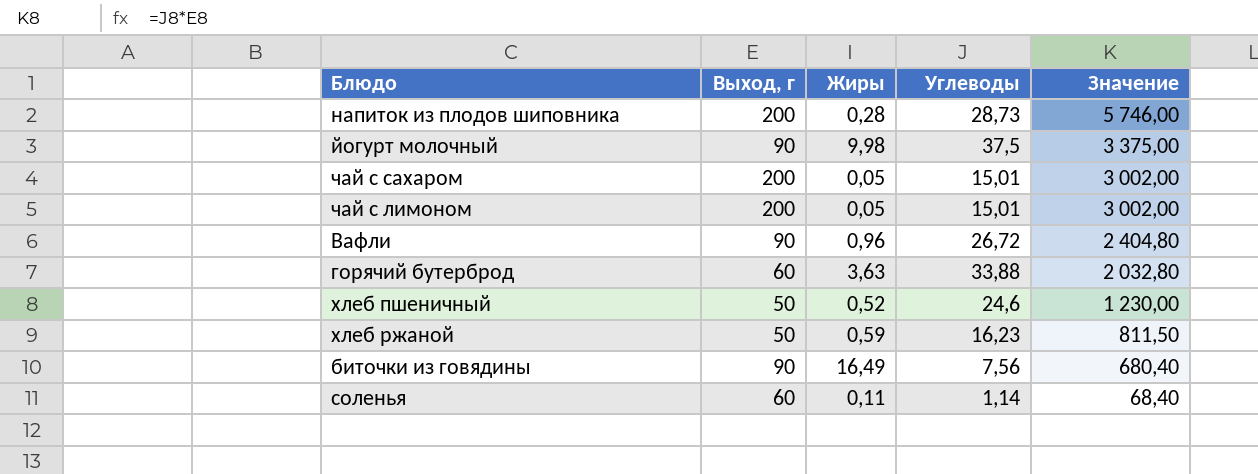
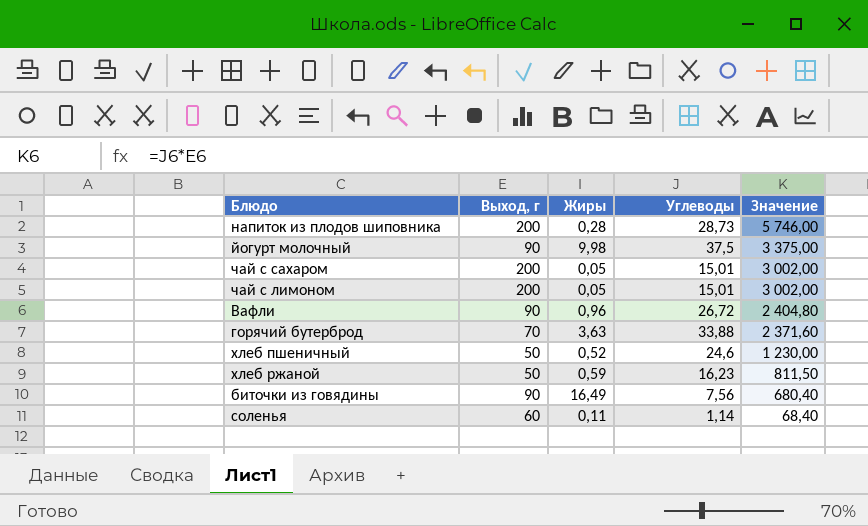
горячий бутерброд | Выход, г: 60 -> 70
горячий бутерброд | Значение: 2 032,80 -> 2 371,60

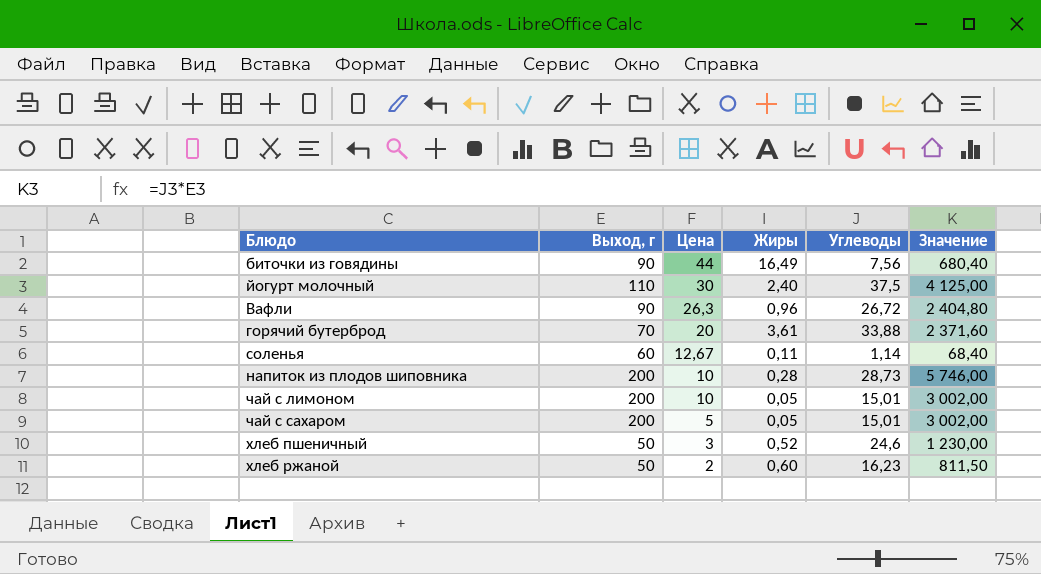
row order: Значение descending -> Цена descending
column Цена | position: none -> 3
йогурт молочный | Выход, г: 90 -> 110
йогурт молочный | Жиры: 9,98 -> 2,40
йогурт молочный | Значение: 3 375,00 -> 4 125,00
горячий бутерброд | Жиры: 3,63 -> 3,61
хлеб ржаной | Жиры: 0,59 -> 0,60

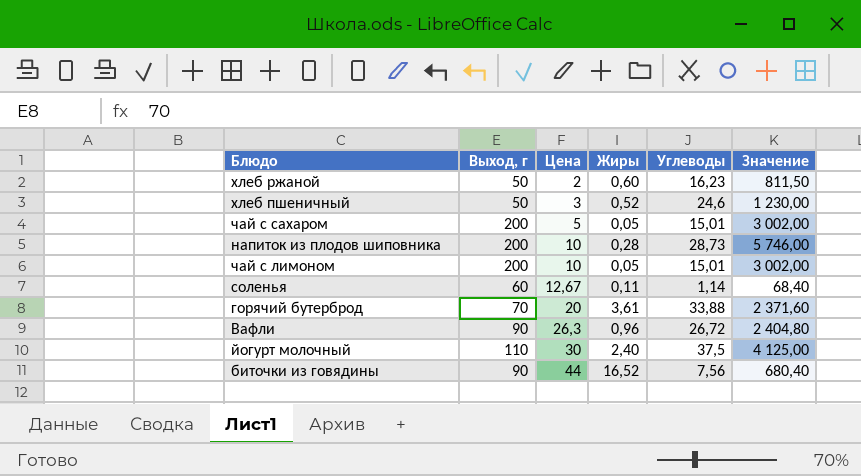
row order: Цена descending -> Цена ascending
биточки из говядины | Жиры: 16,49 -> 16,52

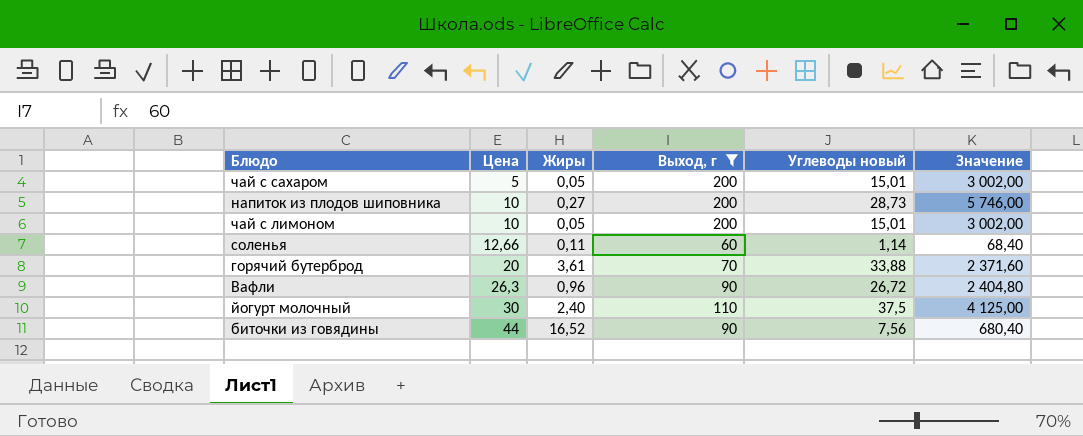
filter: none -> Выход, г != 50
column Выход, г | position: 2 -> 4
column name: Углеводы -> Углеводы новый
напиток из плодов шиповника | Жиры: 0,28 -> 0,27
соленья | Цена: 12,67 -> 12,66

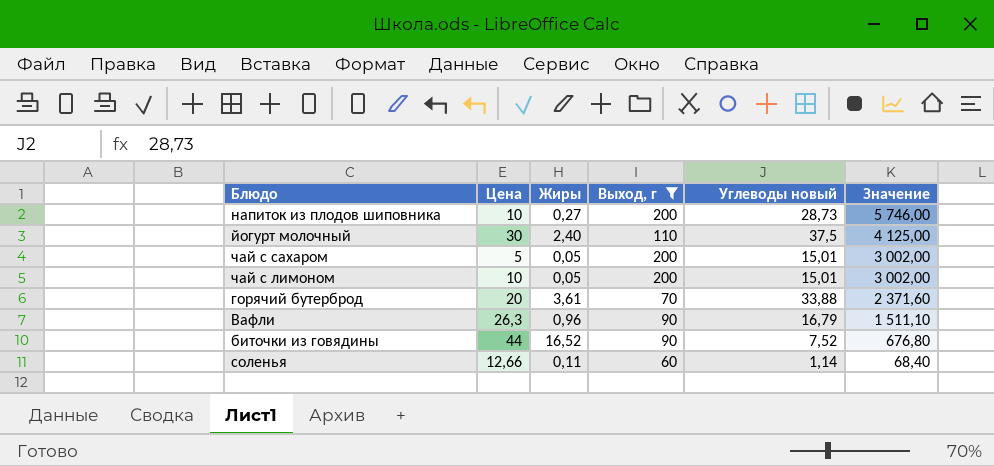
row order: Цена ascending -> Значение descending
Вафли | Углеводы новый: 26,72 -> 16,79
Вафли | Значение: 2 404,80 -> 1 511,10
биточки из говядины | Углеводы новый: 7,56 -> 7,52
биточки из говядины | Значение: 680,40 -> 676,80

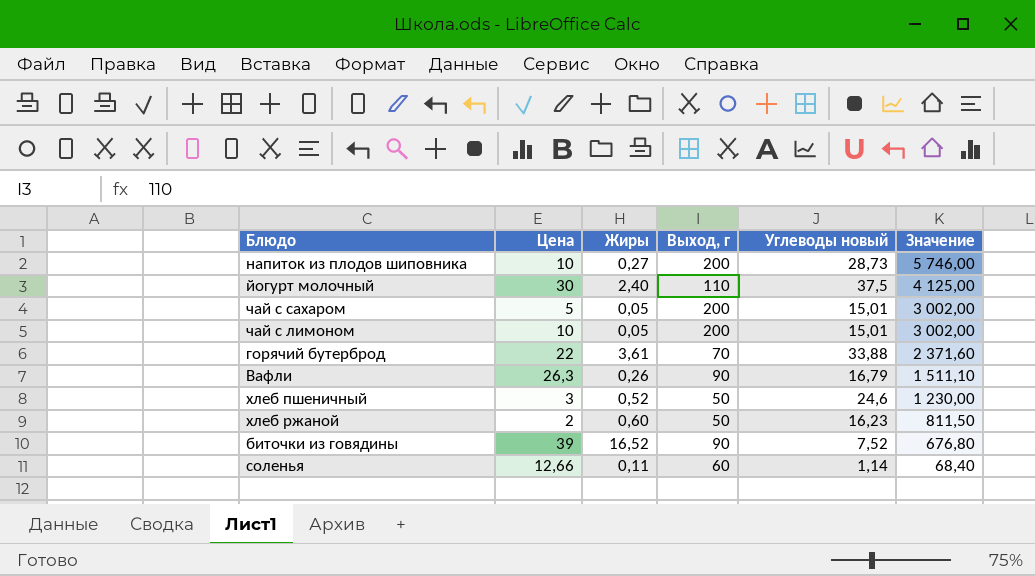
filter: Выход, г != 50 -> none
горячий бутерброд | Цена: 20 -> 22
Вафли | Жиры: 0,96 -> 0,26
биточки из говядины | Цена: 44 -> 39

